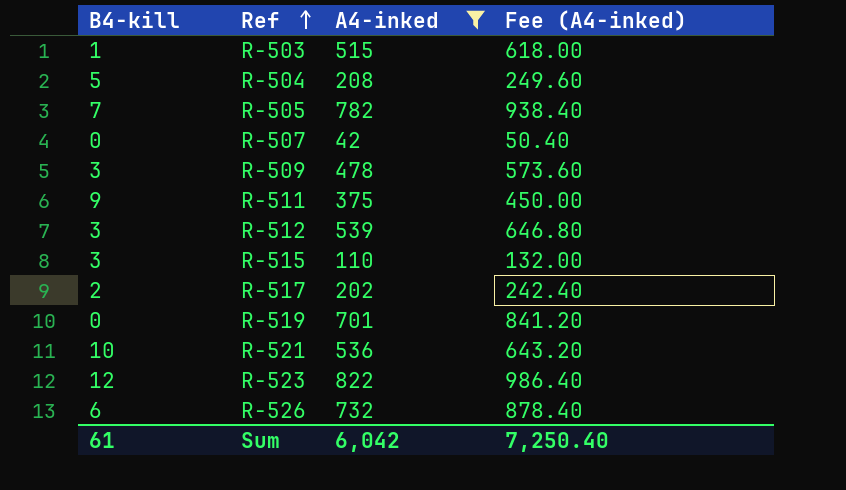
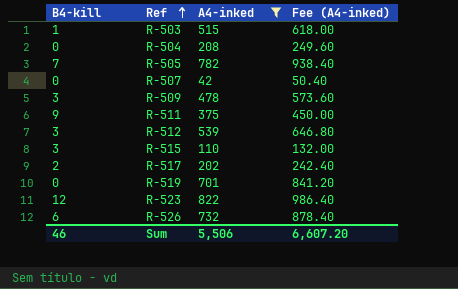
row R-521: 10 | 536 | 643.20 -> none
R-504 | B4-kill: 5 -> 0
Sum | B4-kill: 61 -> 46
Sum | A4-inked: 6,042 -> 5,506
Sum | Fee (A4-inked): 7,250.40 -> 6,607.20

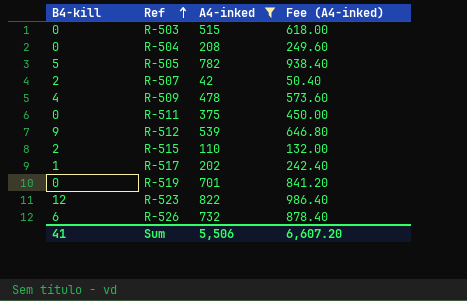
R-503 | B4-kill: 1 -> 0
R-505 | B4-kill: 7 -> 5
R-507 | B4-kill: 0 -> 2
R-509 | B4-kill: 3 -> 4
R-511 | B4-kill: 9 -> 0
R-512 | B4-kill: 3 -> 9
R-515 | B4-kill: 3 -> 2
R-517 | B4-kill: 2 -> 1
Sum | B4-kill: 46 -> 41

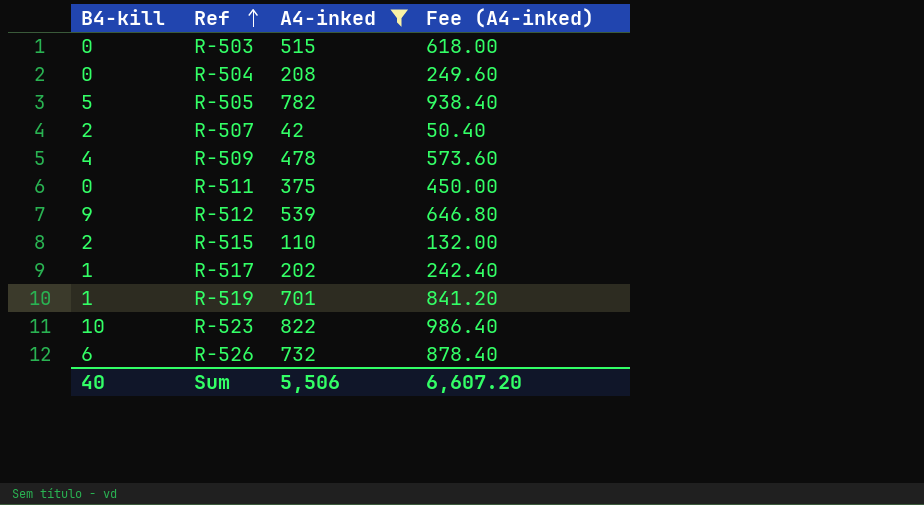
R-519 | B4-kill: 0 -> 1
R-523 | B4-kill: 12 -> 10
Sum | B4-kill: 41 -> 40

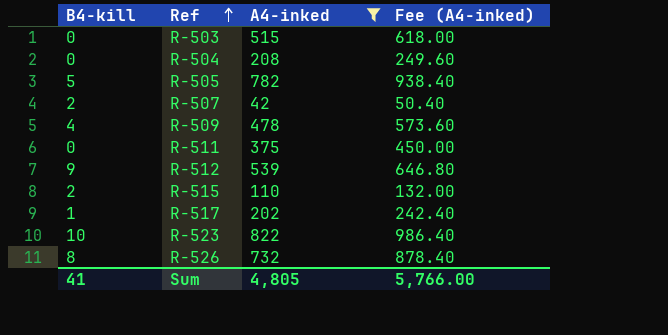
row R-519: 1 | 701 | 841.20 -> none
R-526 | B4-kill: 6 -> 8
Sum | B4-kill: 40 -> 41
Sum | A4-inked: 5,506 -> 4,805
Sum | Fee (A4-inked): 6,607.20 -> 5,766.00

